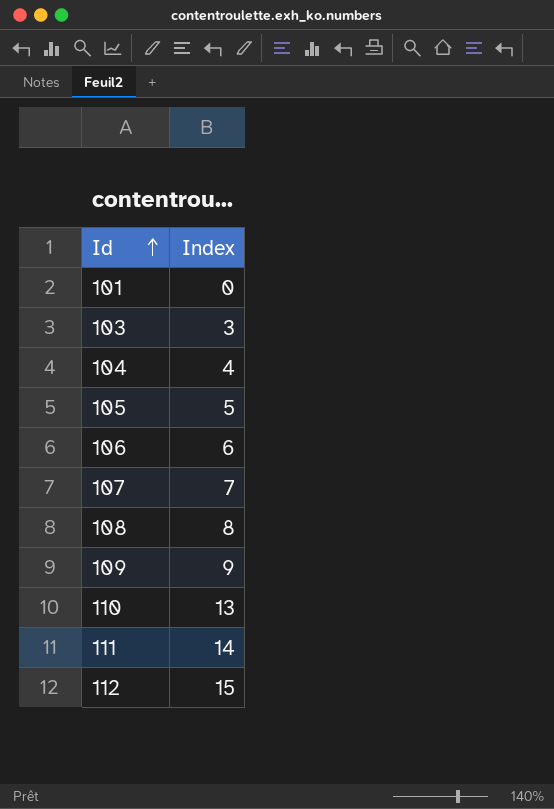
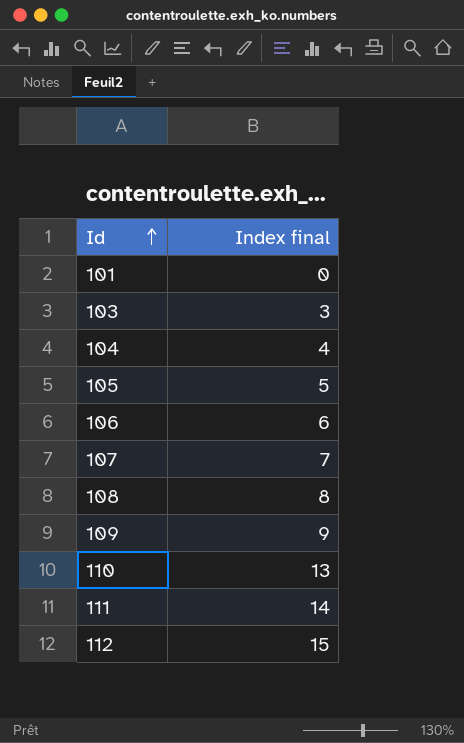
column name: Index -> Index final

